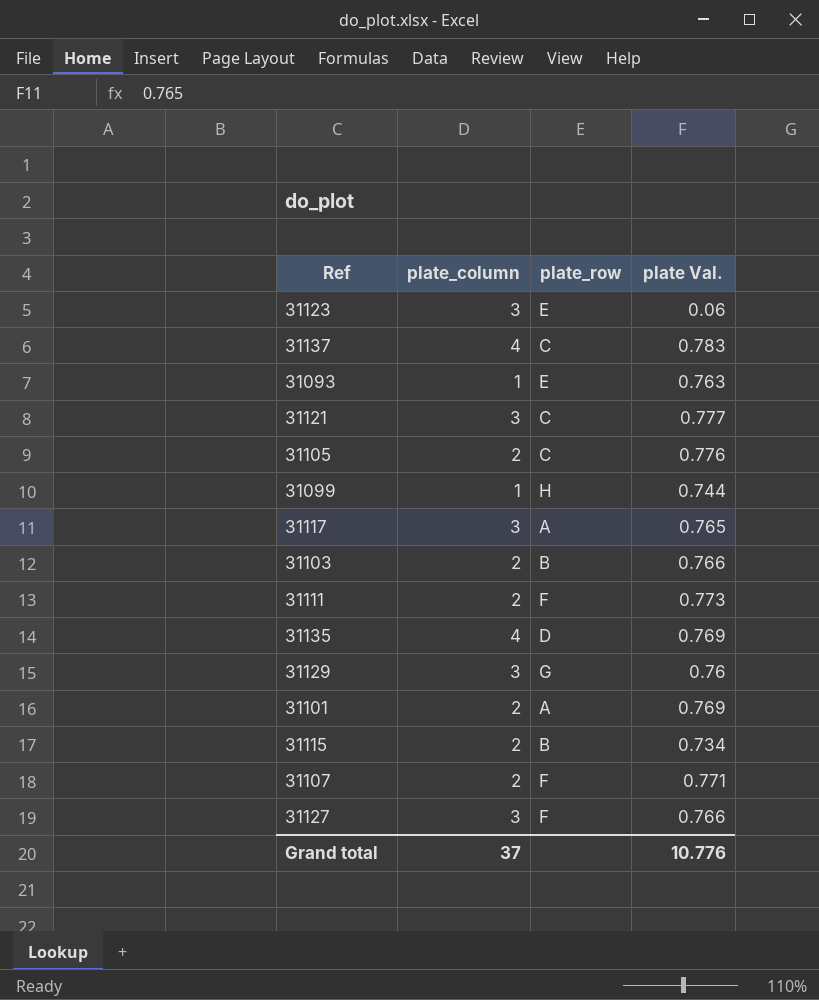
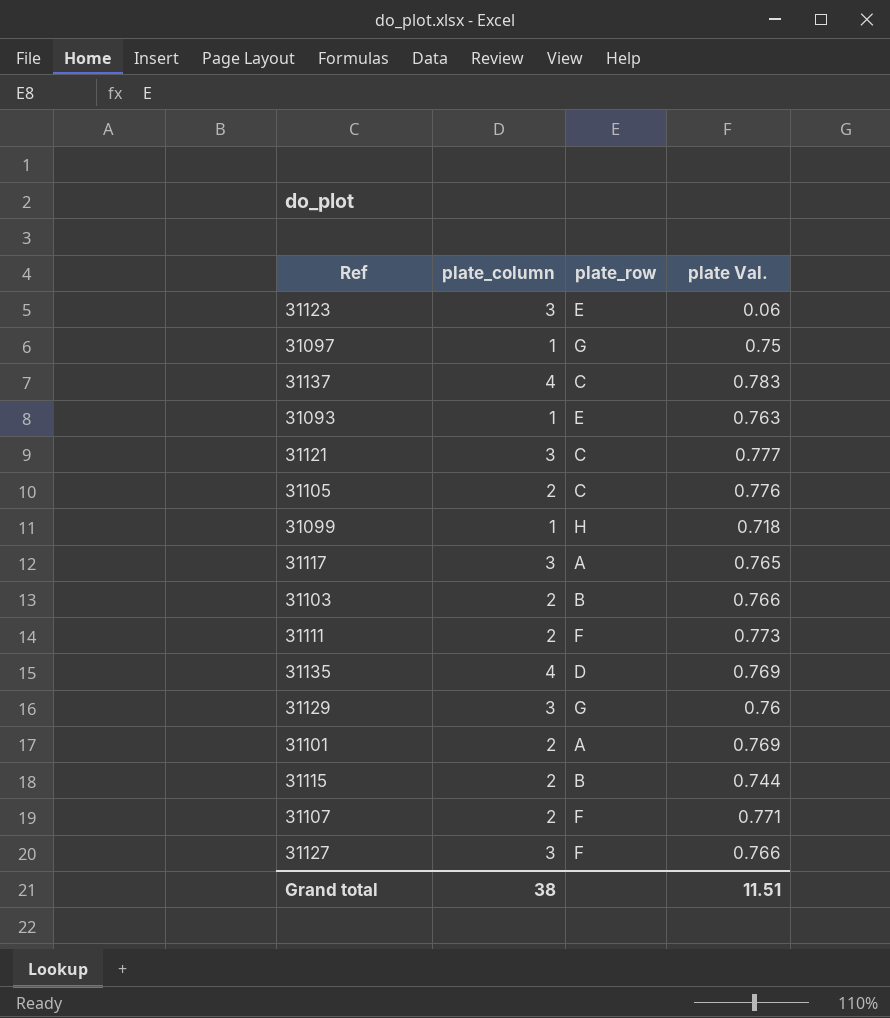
row 31097: none -> 1 | G | 0.75
31099 | plate Val.: 0.744 -> 0.718
31115 | plate Val.: 0.734 -> 0.744
Grand total | plate_column: 37 -> 38
Grand total | plate Val.: 10.776 -> 11.51

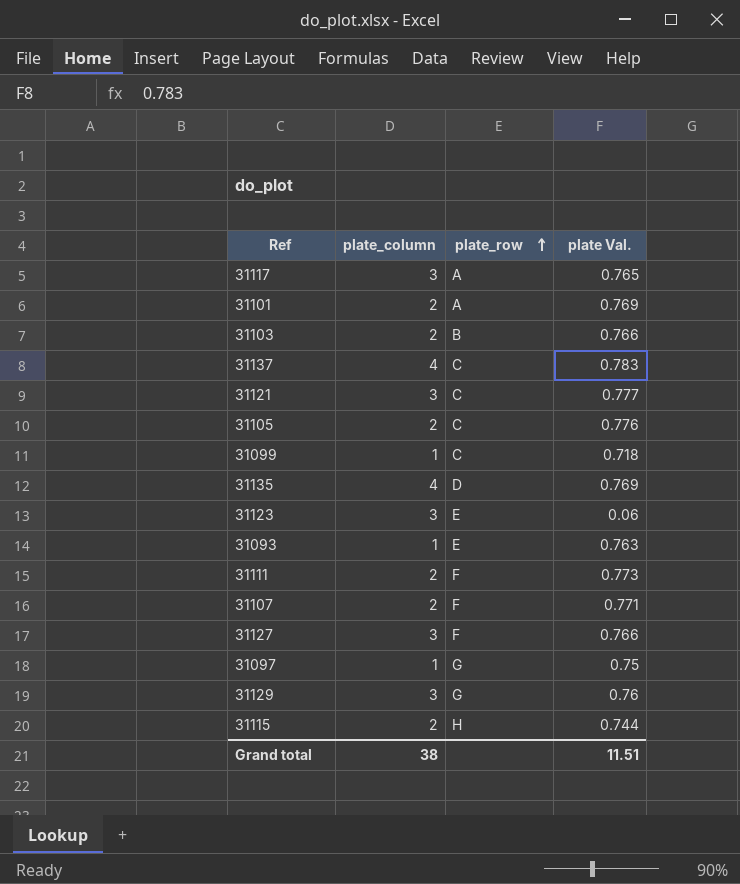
row order: none -> plate_row ascending
31099 | plate_row: H -> C
31115 | plate_row: B -> H

